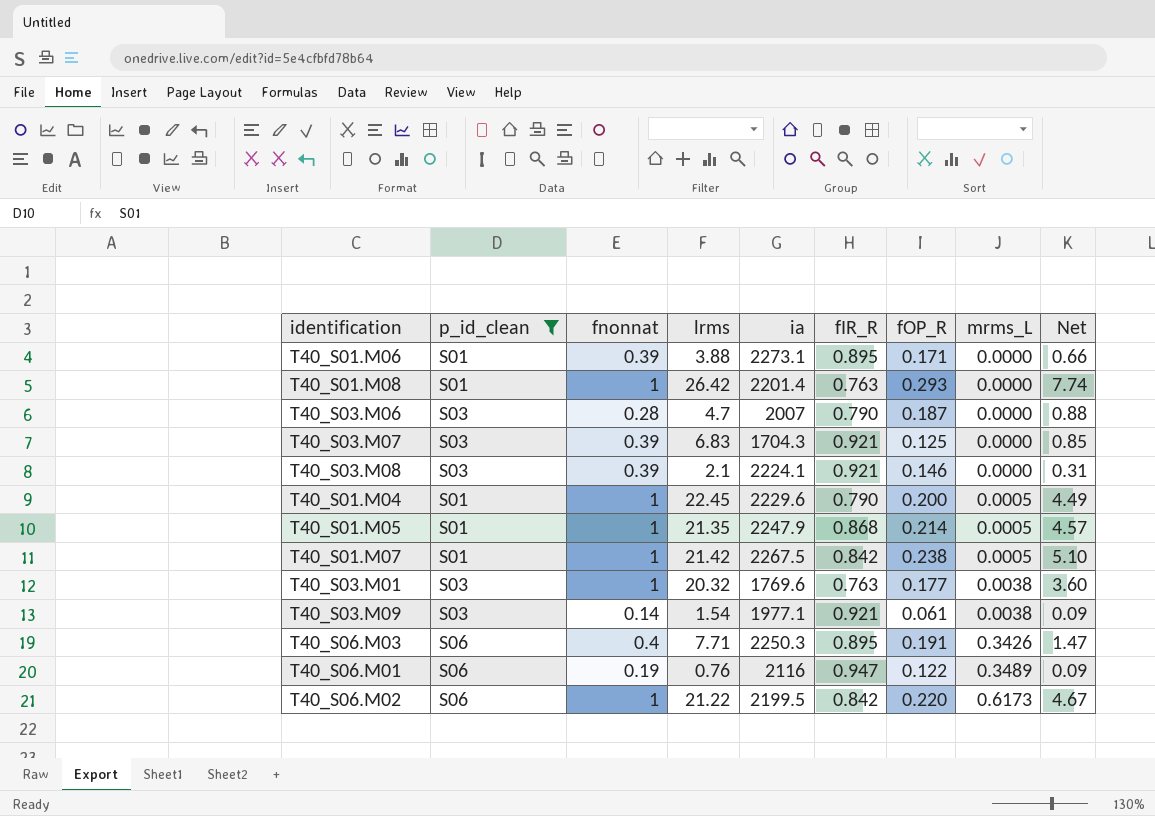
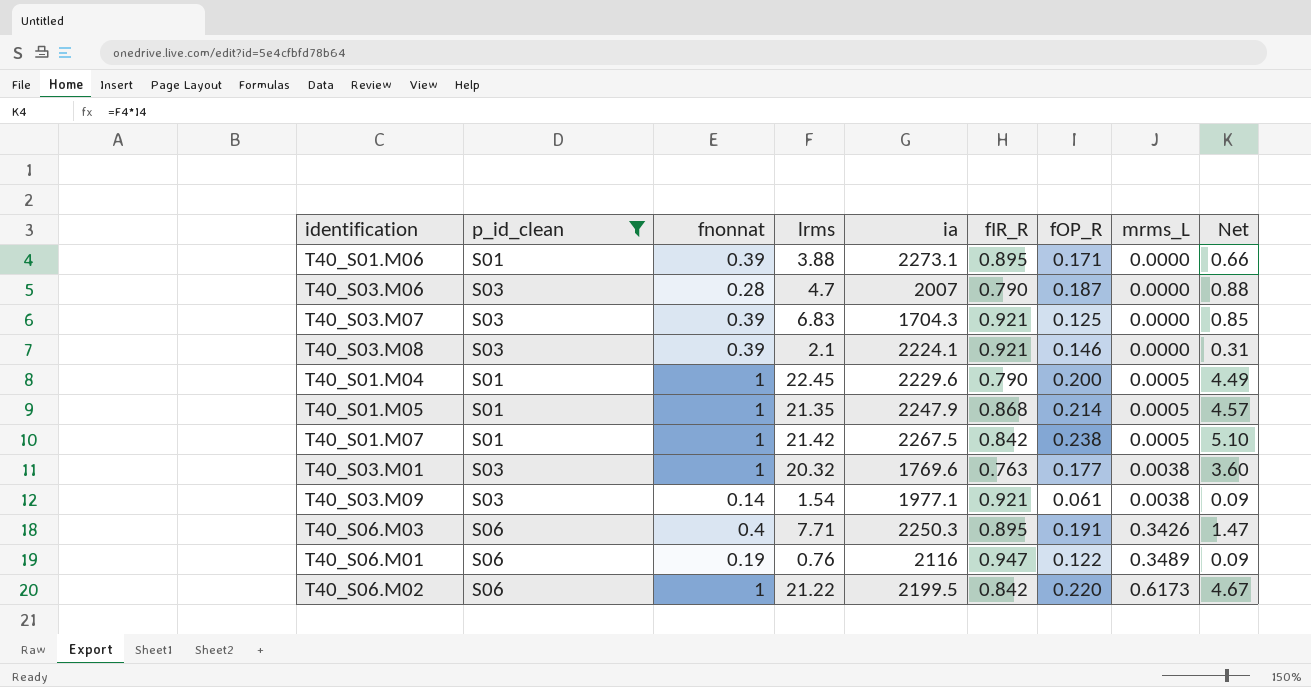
row T40_S01.M08: S01 | 1 | 26.42 | 2201.4 | 0.763 | 0.293 | 0.0000 | 7.74 -> none

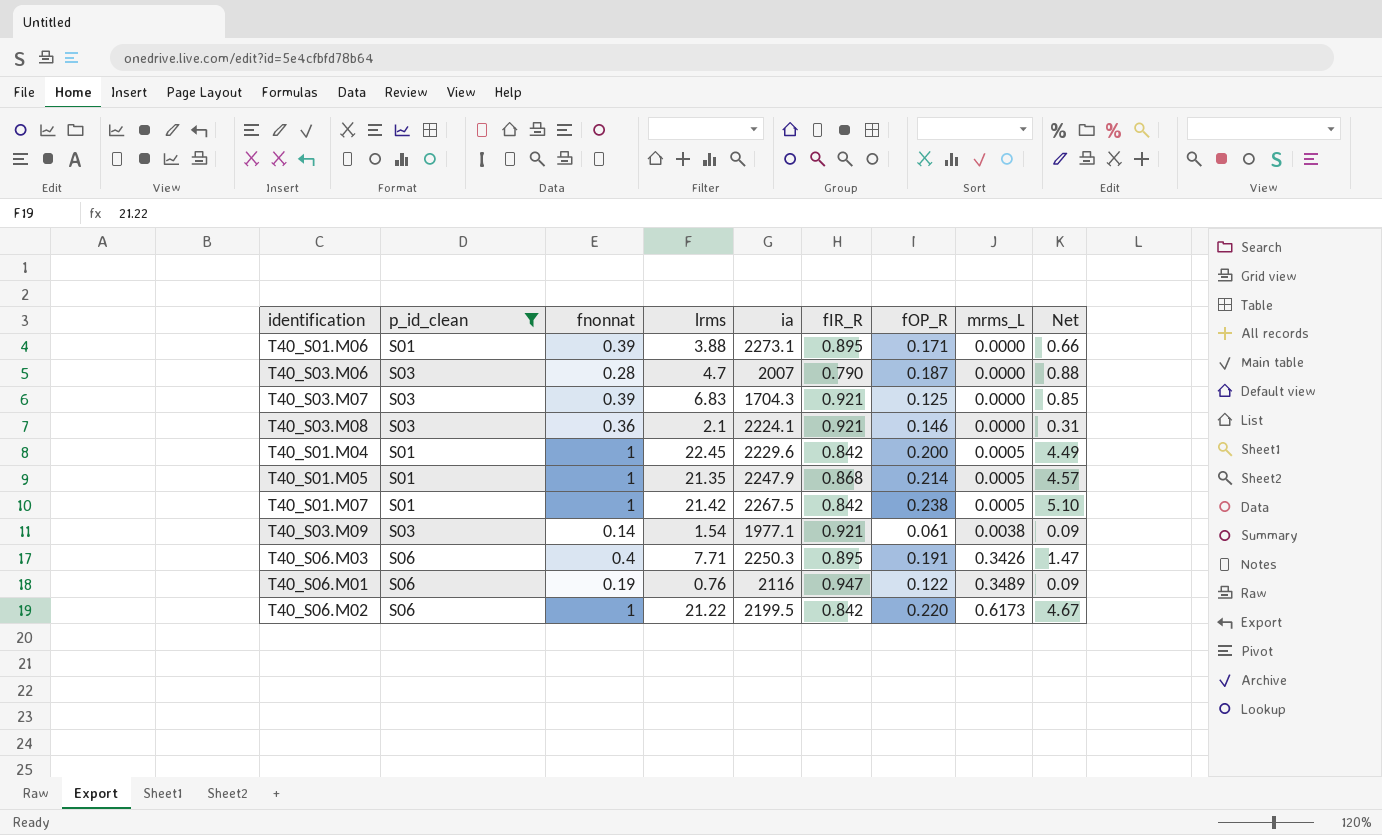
row T40_S03.M01: S03 | 1 | 20.32 | 1769.6 | 0.763 | 0.177 | 0.0038 | 3.60 -> none
T40_S03.M08 | fnonnat: 0.39 -> 0.36
T40_S01.M04 | fIR_R: 0.790 -> 0.842

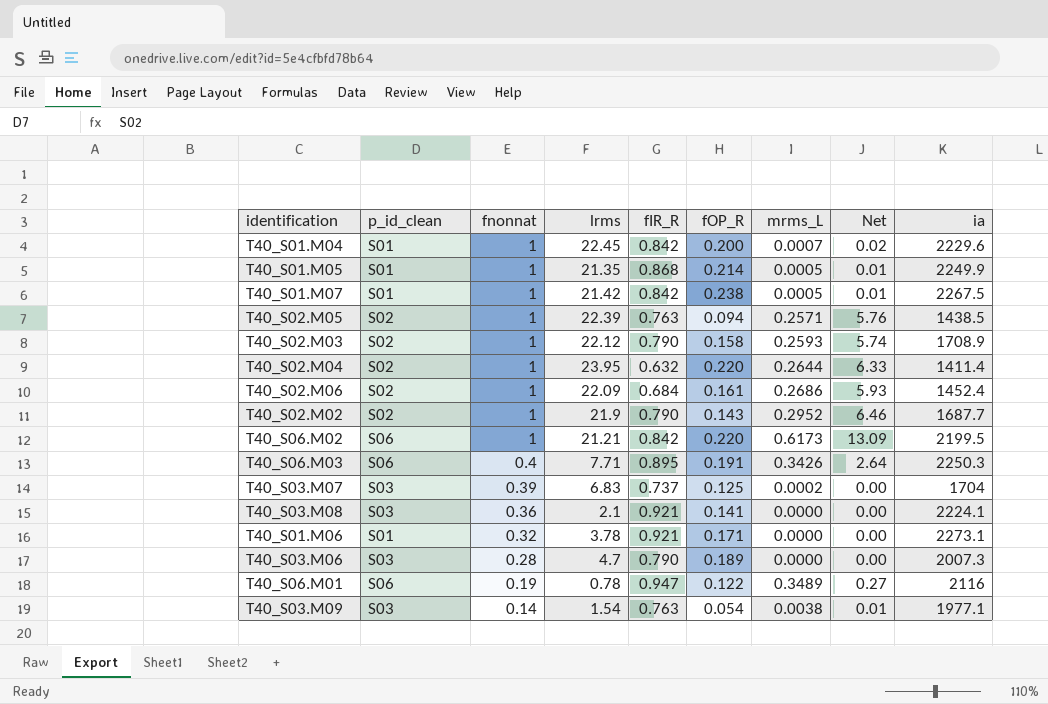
filter: p_id_clean != S02 -> none
row order: mrms_L ascending -> fnonnat descending
column Net | formula: [lrms] * [fOP_R] -> [lrms] * [mrms_L]
column ia | position: 5 -> 9
T40_S01.M04 | mrms_L: 0.0005 -> 0.0007
T40_S01.M05 | ia: 2247.9 -> 2249.9
T40_S06.M02 | lrms: 21.22 -> 21.21
T40_S03.M07 | fIR_R: 0.921 -> 0.737
T40_S03.M07 | mrms_L: 0.0000 -> 0.0002
T40_S03.M07 | ia: 1704.3 -> 1704
T40_S03.M08 | fOP_R: 0.146 -> 0.141
T40_S01.M06 | fnonnat: 0.39 -> 0.32
T40_S01.M06 | lrms: 3.88 -> 3.78
T40_S01.M06 | fIR_R: 0.895 -> 0.921
T40_S03.M06 | fOP_R: 0.187 -> 0.189
T40_S03.M06 | ia: 2007 -> 2007.3
T40_S06.M01 | lrms: 0.76 -> 0.78
T40_S03.M09 | fIR_R: 0.921 -> 0.763
T40_S03.M09 | fOP_R: 0.061 -> 0.054

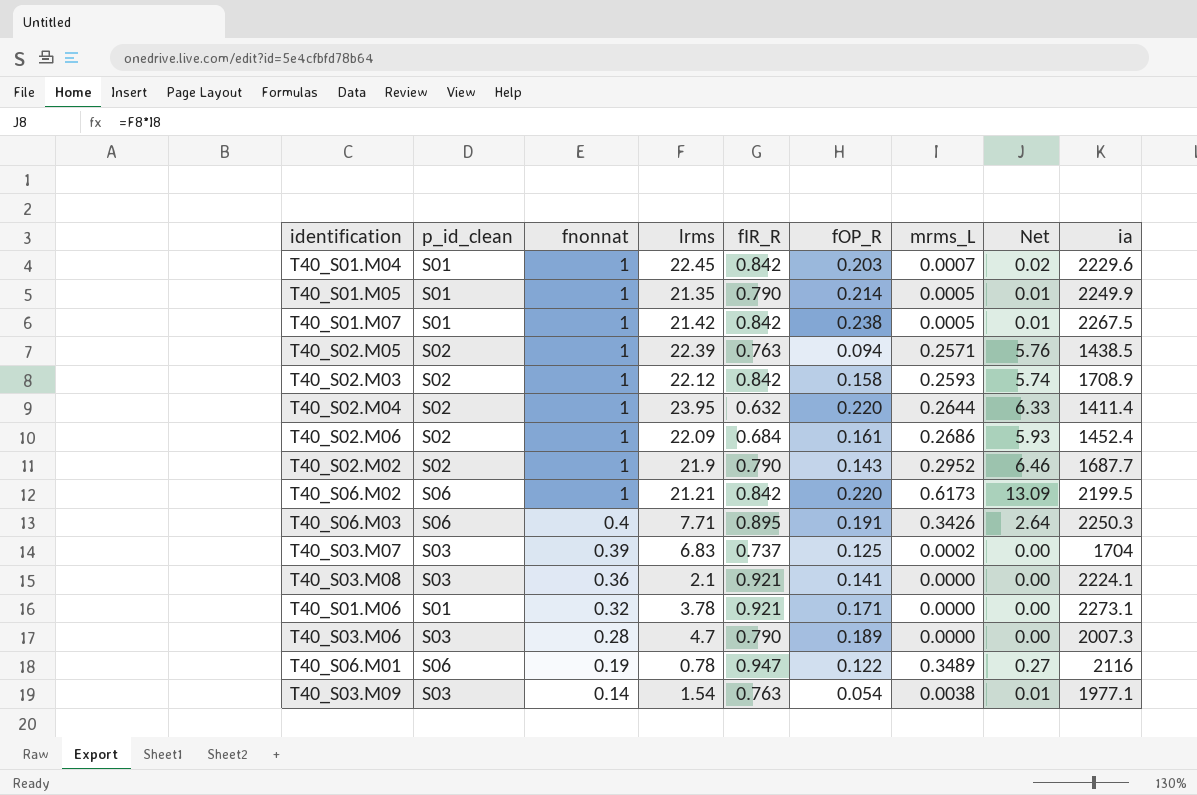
T40_S01.M04 | fOP_R: 0.200 -> 0.203
T40_S01.M05 | fIR_R: 0.868 -> 0.790
T40_S02.M03 | fIR_R: 0.790 -> 0.842

